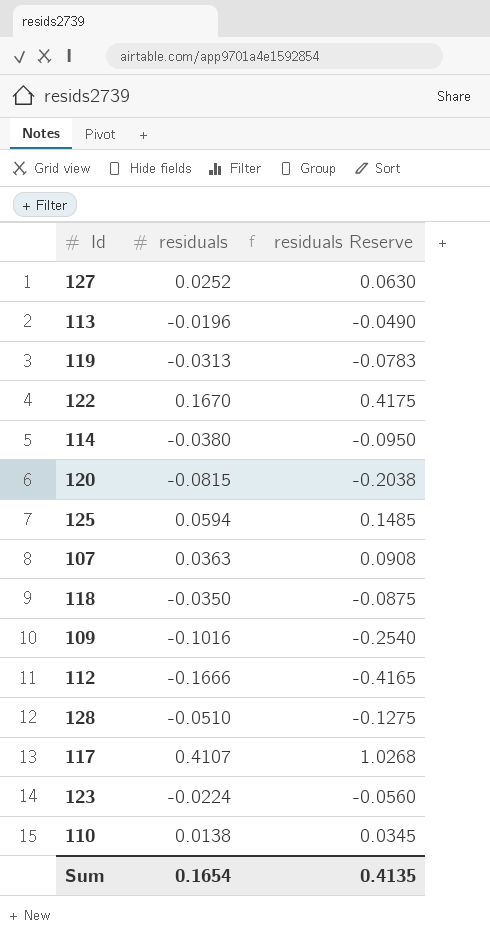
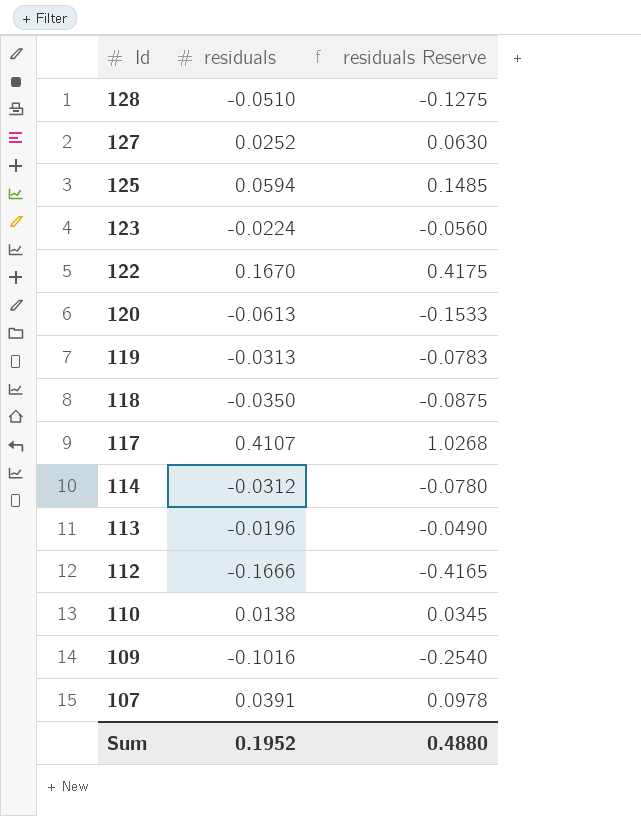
row order: none -> Id descending
120 | residuals: -0.0815 -> -0.0613
120 | residuals Reserve: -0.2038 -> -0.1533
114 | residuals: -0.0380 -> -0.0312
114 | residuals Reserve: -0.0950 -> -0.0780
107 | residuals: 0.0363 -> 0.0391
107 | residuals Reserve: 0.0908 -> 0.0978
Sum | residuals: 0.1654 -> 0.1952
Sum | residuals Reserve: 0.4135 -> 0.4880

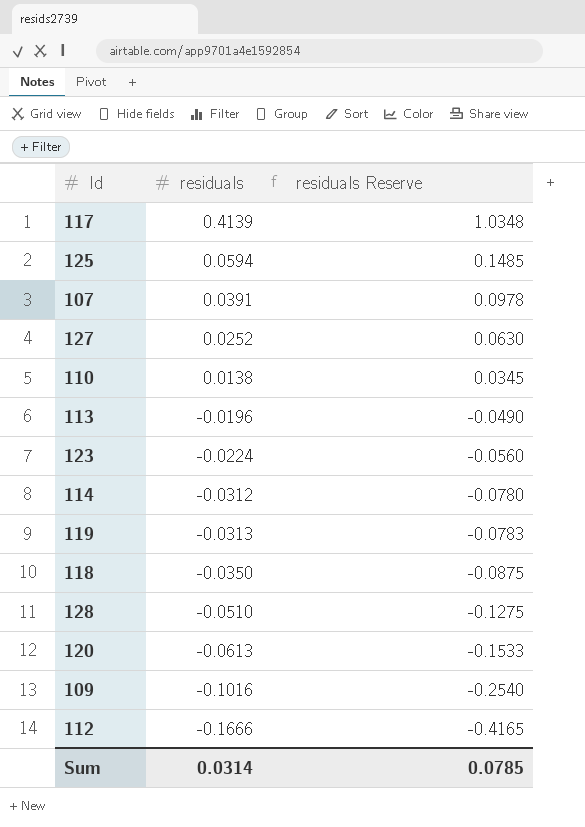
row order: Id descending -> residuals descending
row 122: 0.1670 | 0.4175 -> none
117 | residuals: 0.4107 -> 0.4139
117 | residuals Reserve: 1.0268 -> 1.0348
Sum | residuals: 0.1952 -> 0.0314
Sum | residuals Reserve: 0.4880 -> 0.0785

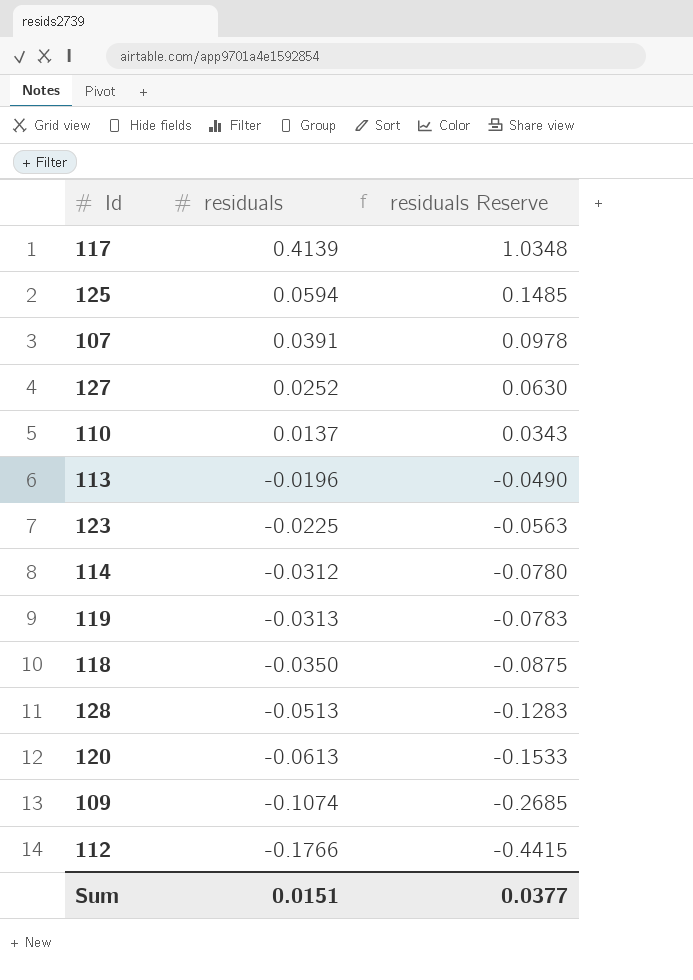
110 | residuals: 0.0138 -> 0.0137
110 | residuals Reserve: 0.0345 -> 0.0343
123 | residuals: -0.0224 -> -0.0225
123 | residuals Reserve: -0.0560 -> -0.0563
128 | residuals: -0.0510 -> -0.0513
128 | residuals Reserve: -0.1275 -> -0.1283
109 | residuals: -0.1016 -> -0.1074
109 | residuals Reserve: -0.2540 -> -0.2685
112 | residuals: -0.1666 -> -0.1766
112 | residuals Reserve: -0.4165 -> -0.4415
Sum | residuals: 0.0314 -> 0.0151
Sum | residuals Reserve: 0.0785 -> 0.0377

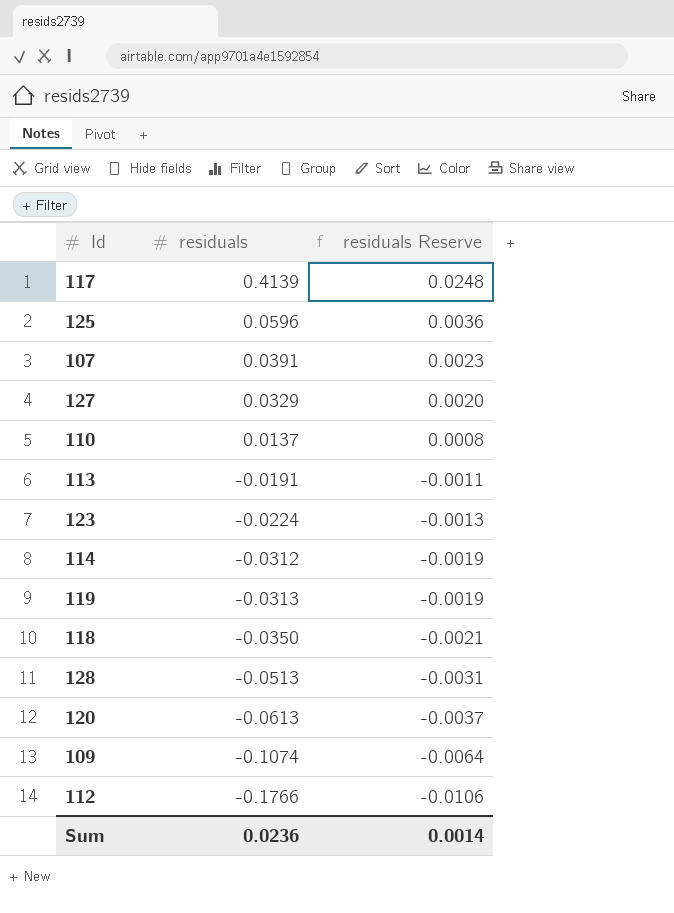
column residuals Reserve | formula: [residuals] * 2.5 -> [residuals] * 0.06
125 | residuals: 0.0594 -> 0.0596
127 | residuals: 0.0252 -> 0.0329
113 | residuals: -0.0196 -> -0.0191
123 | residuals: -0.0225 -> -0.0224
Sum | residuals: 0.0151 -> 0.0236
Sum | residuals Reserve: 0.0377 -> 0.0014

